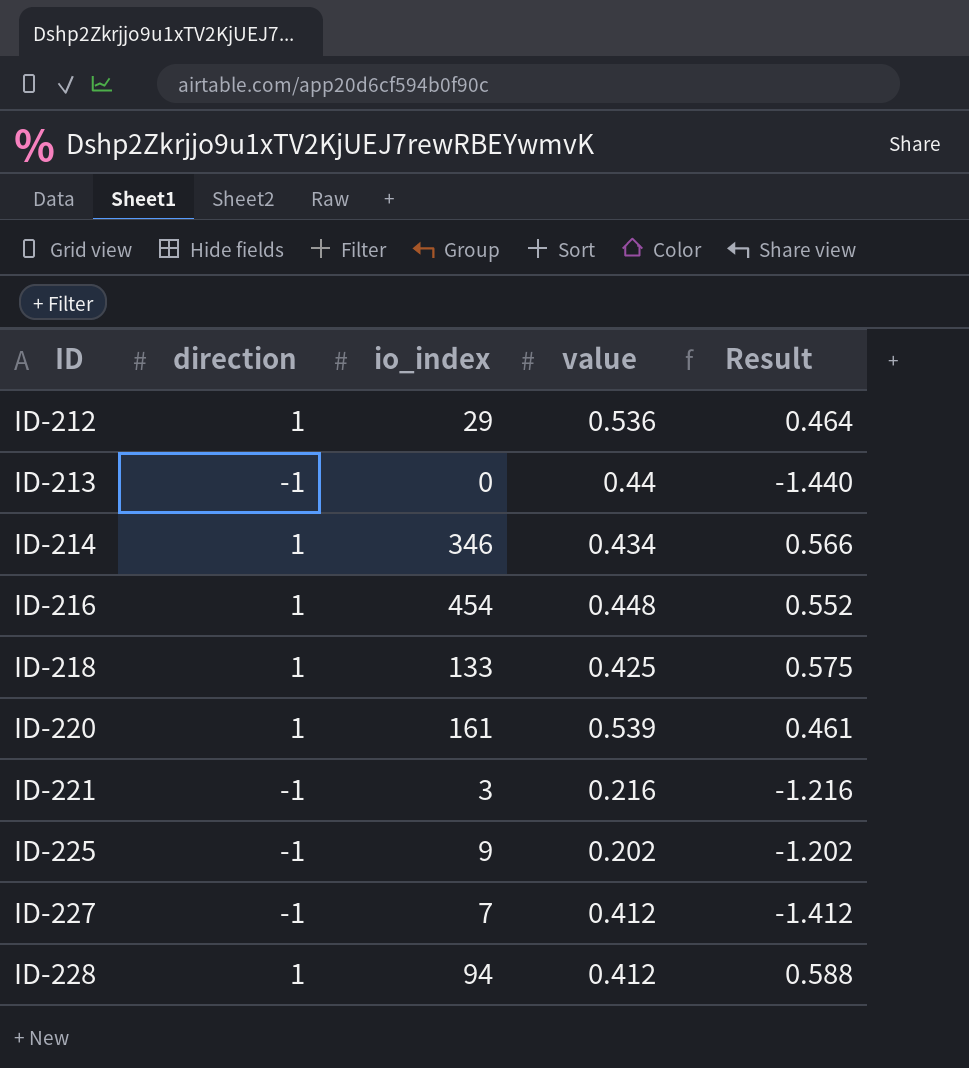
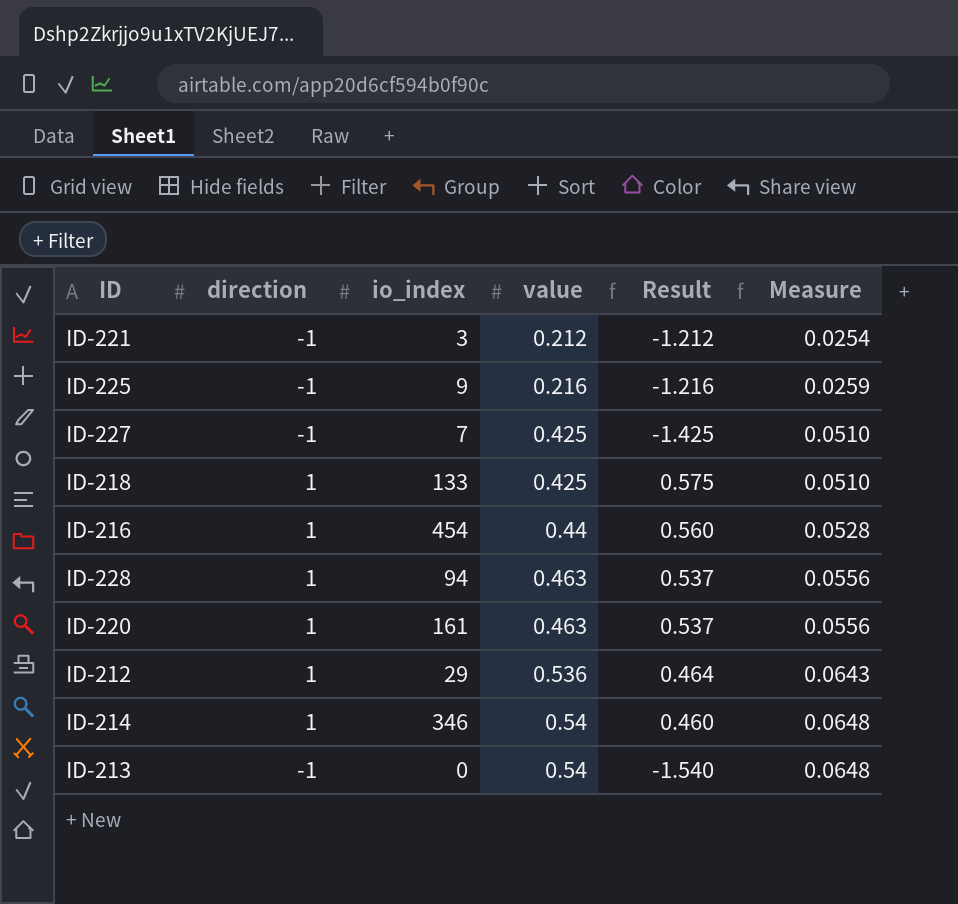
row order: ID ascending -> value ascending
column Measure | formula: none -> [value] * 0.12
ID-221 | value: 0.216 -> 0.212
ID-221 | Result: -1.216 -> -1.212
ID-225 | value: 0.202 -> 0.216
ID-225 | Result: -1.202 -> -1.216
ID-227 | value: 0.412 -> 0.425
ID-227 | Result: -1.412 -> -1.425
ID-216 | value: 0.448 -> 0.44
ID-216 | Result: 0.552 -> 0.560
ID-228 | value: 0.412 -> 0.463
ID-228 | Result: 0.588 -> 0.537
ID-220 | value: 0.539 -> 0.463
ID-220 | Result: 0.461 -> 0.537
ID-214 | value: 0.434 -> 0.54
ID-214 | Result: 0.566 -> 0.460
ID-213 | value: 0.44 -> 0.54
ID-213 | Result: -1.440 -> -1.540

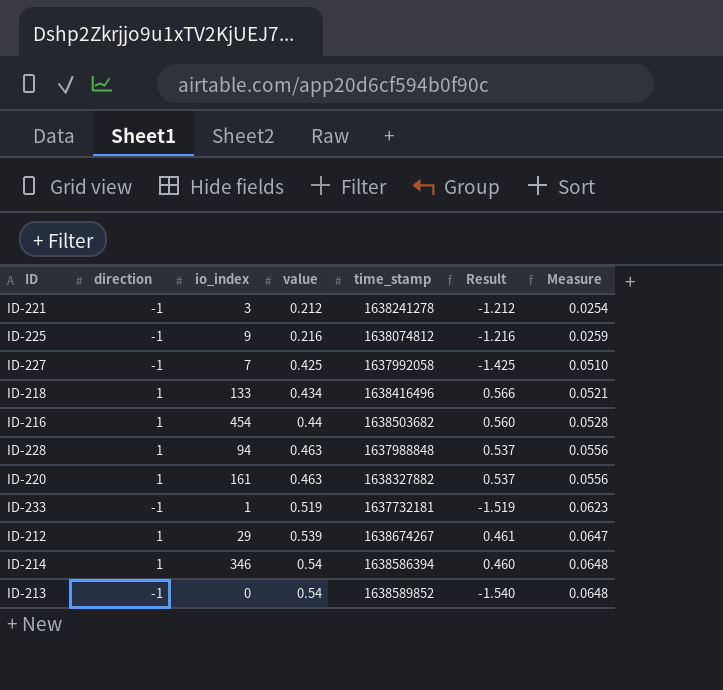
column time_stamp | position: none -> 5
ID-218 | value: 0.425 -> 0.434
ID-218 | Result: 0.575 -> 0.566
ID-218 | Measure: 0.0510 -> 0.0521
row ID-233: none -> -1 | 1 | 0.519 | 1637732181 | -1.519 | 0.0623
ID-212 | value: 0.536 -> 0.539
ID-212 | Result: 0.464 -> 0.461
ID-212 | Measure: 0.0643 -> 0.0647

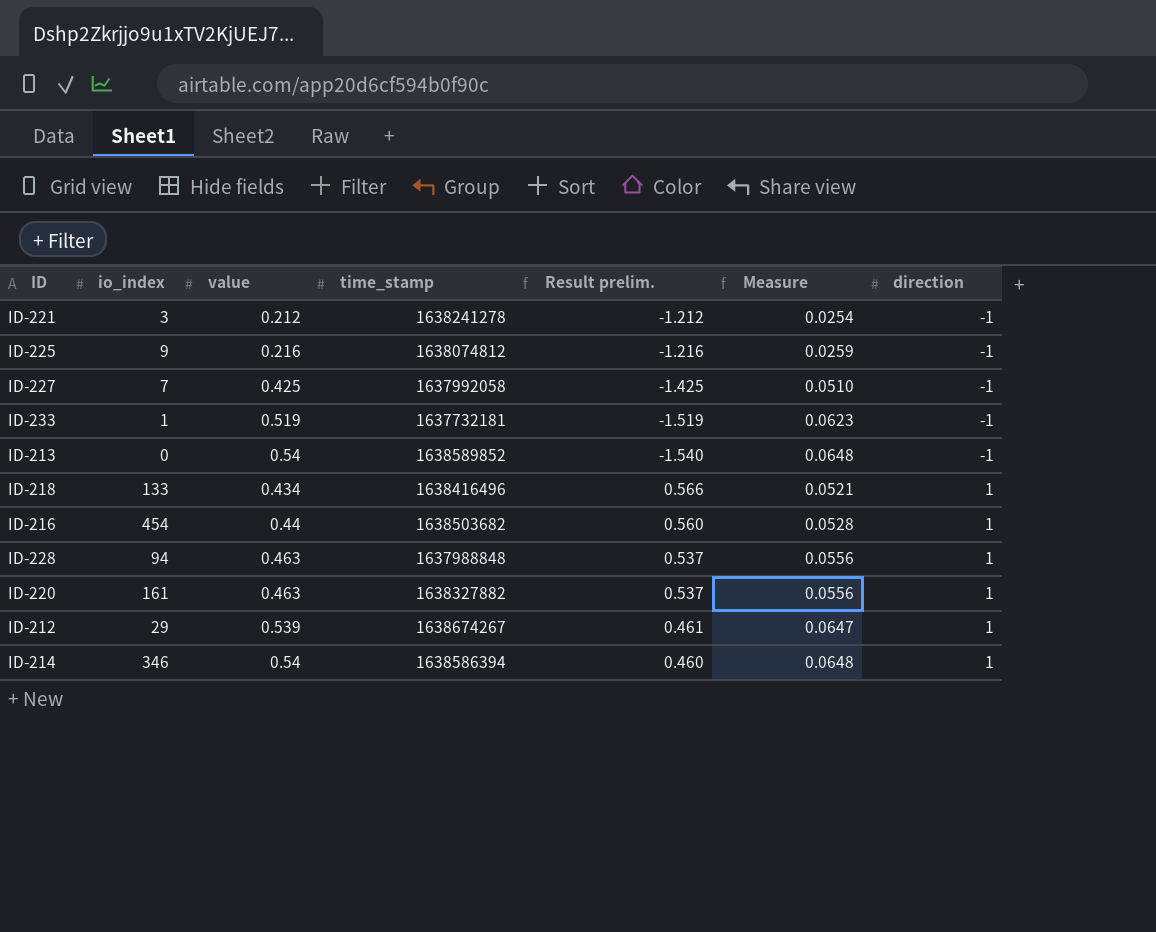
row order: value ascending -> direction ascending
column name: Result -> Result prelim.
column direction | position: 2 -> 7

